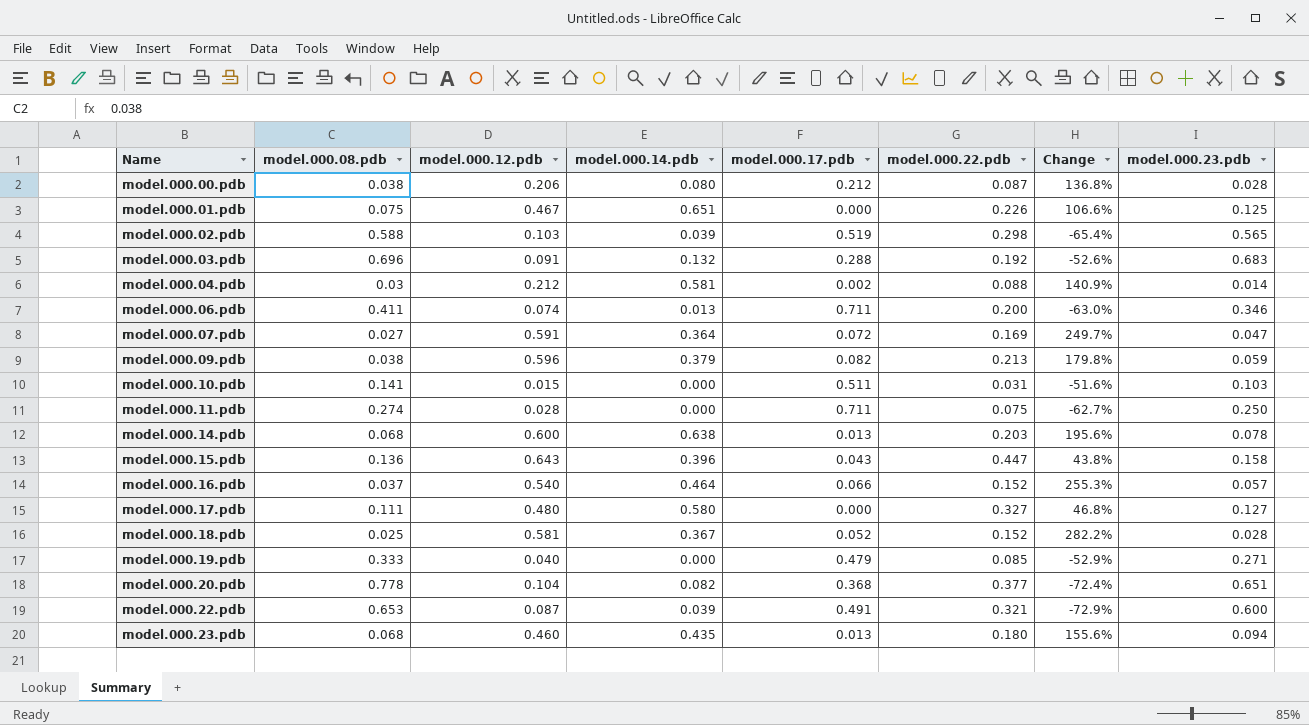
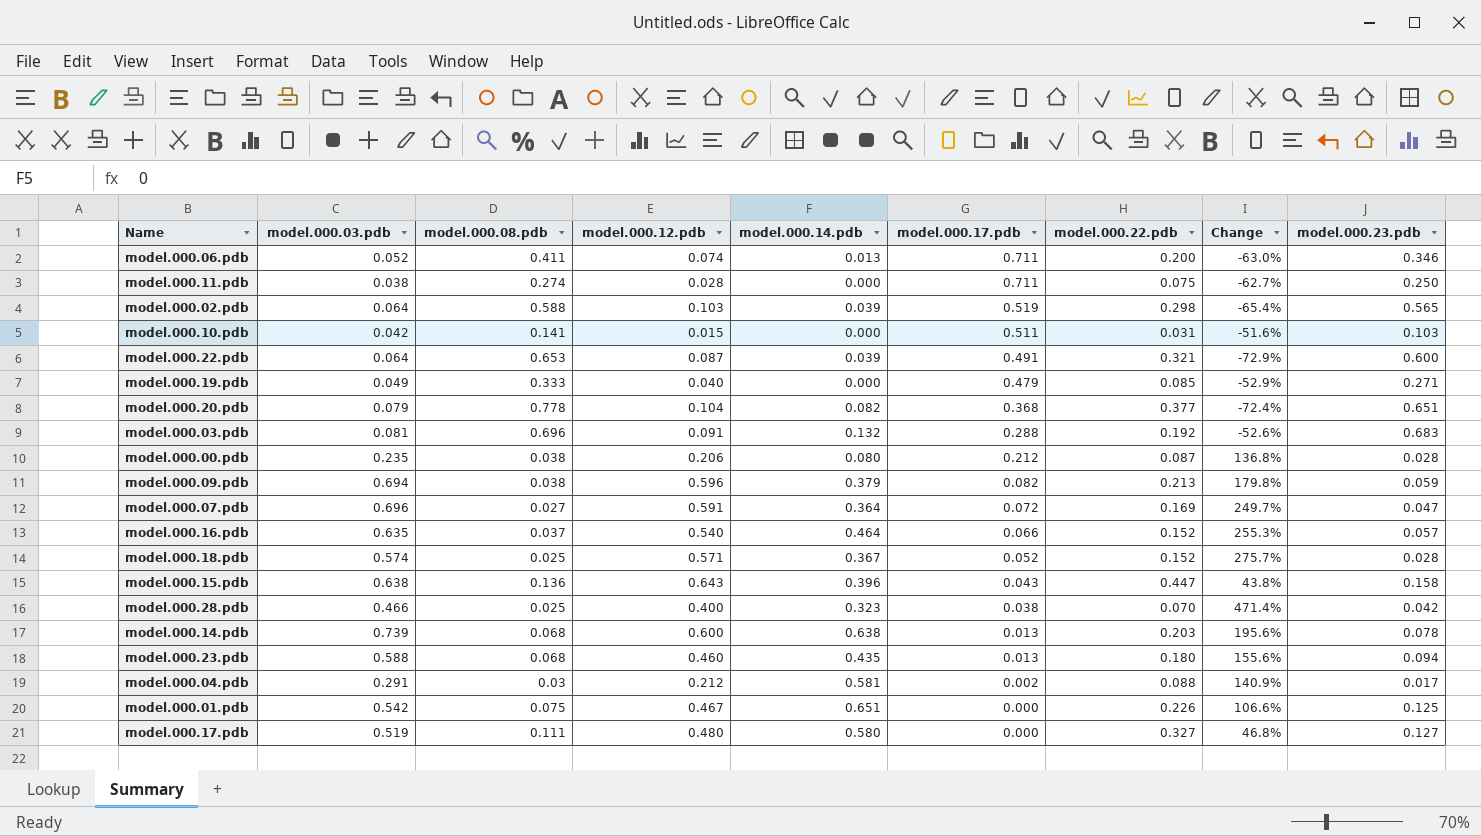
row order: Name ascending -> model.000.17.pdb descending
column model.000.03.pdb | position: none -> 2
model.000.18.pdb | model.000.12.pdb: 0.581 -> 0.571
model.000.18.pdb | Change: 282.2% -> 275.7%
row model.000.28.pdb: none -> 0.466 | 0.025 | 0.400 | 0.323 | 0.038 | 0.070 | 471.4% | 0.042
model.000.04.pdb | model.000.23.pdb: 0.014 -> 0.017

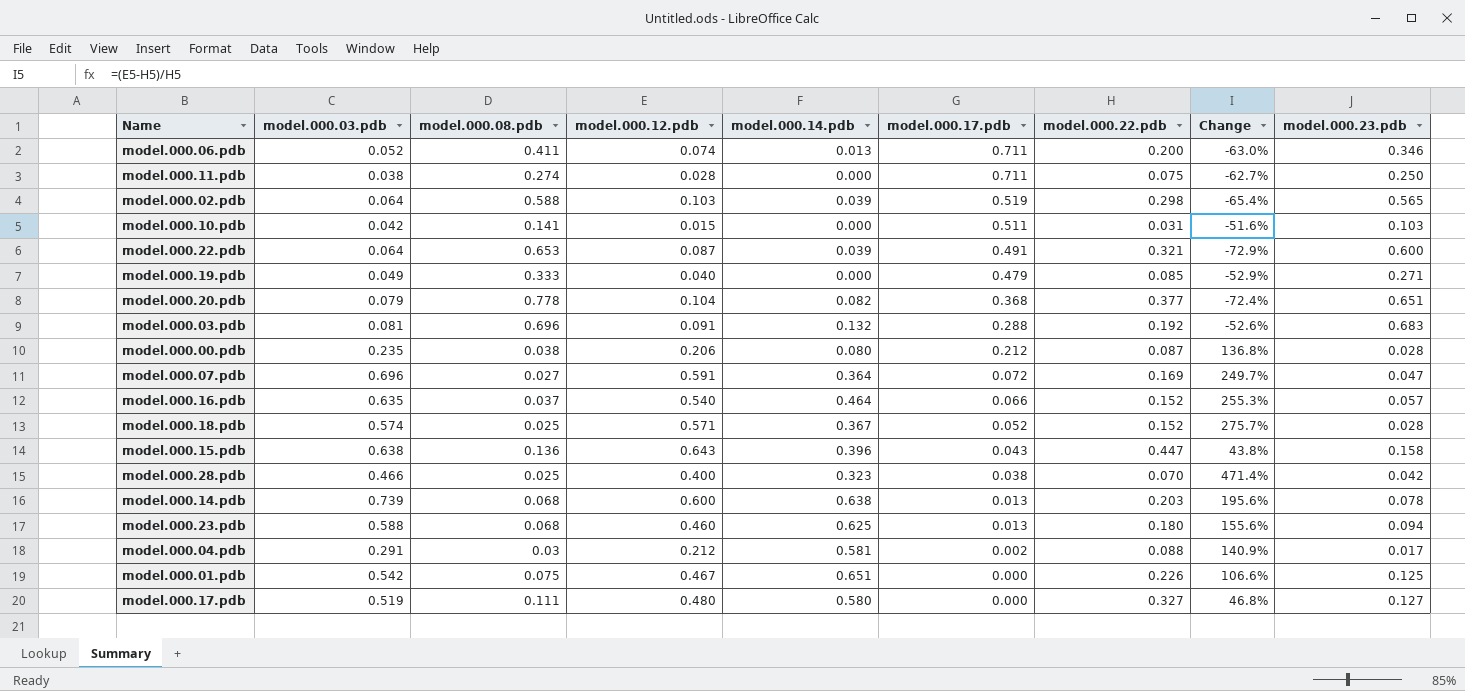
row model.000.09.pdb: 0.694 | 0.038 | 0.596 | 0.379 | 0.082 | 0.213 | 179.8% | 0.059 -> none
model.000.23.pdb | model.000.14.pdb: 0.435 -> 0.625

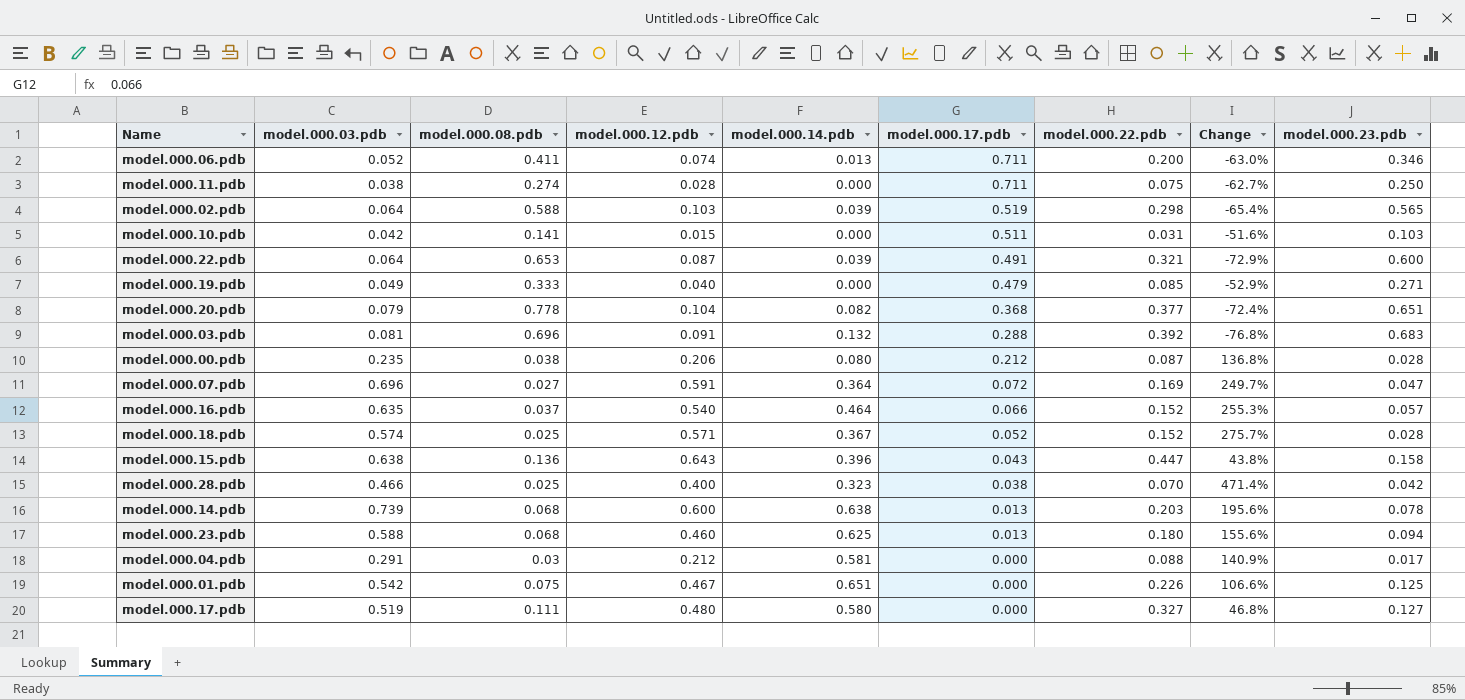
model.000.03.pdb | model.000.22.pdb: 0.192 -> 0.392
model.000.03.pdb | Change: -52.6% -> -76.8%
model.000.04.pdb | model.000.17.pdb: 0.002 -> 0.000

